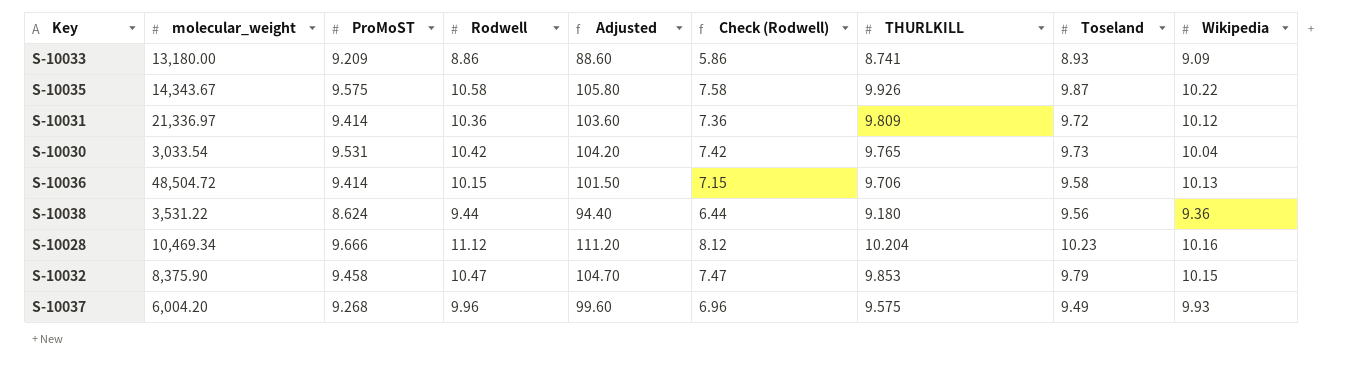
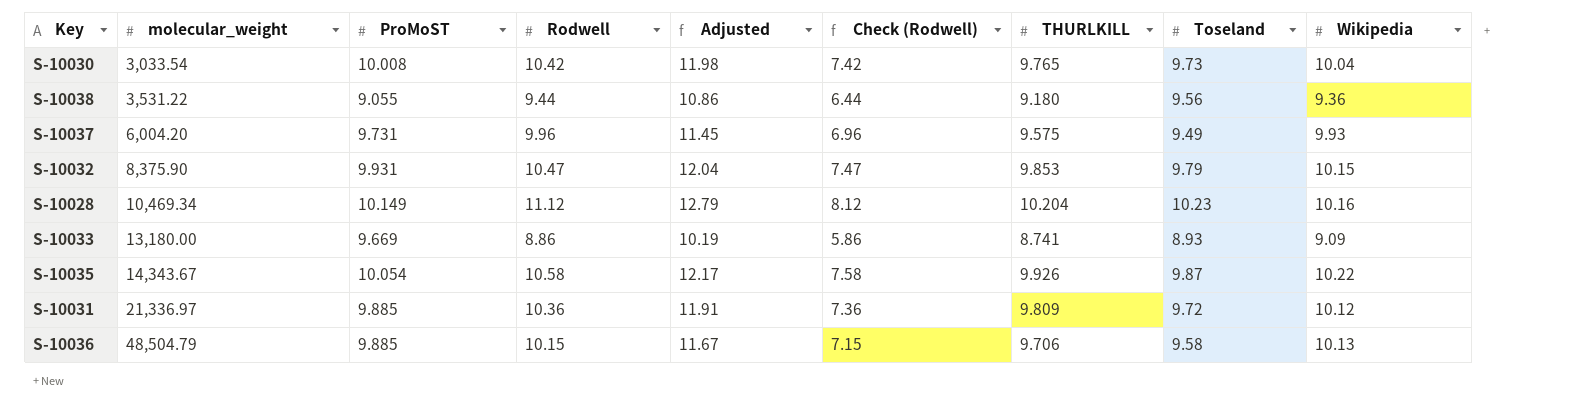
row order: none -> molecular_weight ascending
column Adjusted | formula: [Rodwell] * 10 -> [Rodwell] * 1.15
S-10030 | ProMoST: 9.531 -> 10.008
S-10038 | ProMoST: 8.624 -> 9.055
S-10037 | ProMoST: 9.268 -> 9.731
S-10032 | ProMoST: 9.458 -> 9.931
S-10028 | ProMoST: 9.666 -> 10.149
S-10033 | ProMoST: 9.209 -> 9.669
S-10035 | ProMoST: 9.575 -> 10.054
S-10031 | ProMoST: 9.414 -> 9.885
S-10036 | molecular_weight: 48,504.72 -> 48,504.79
S-10036 | ProMoST: 9.414 -> 9.885

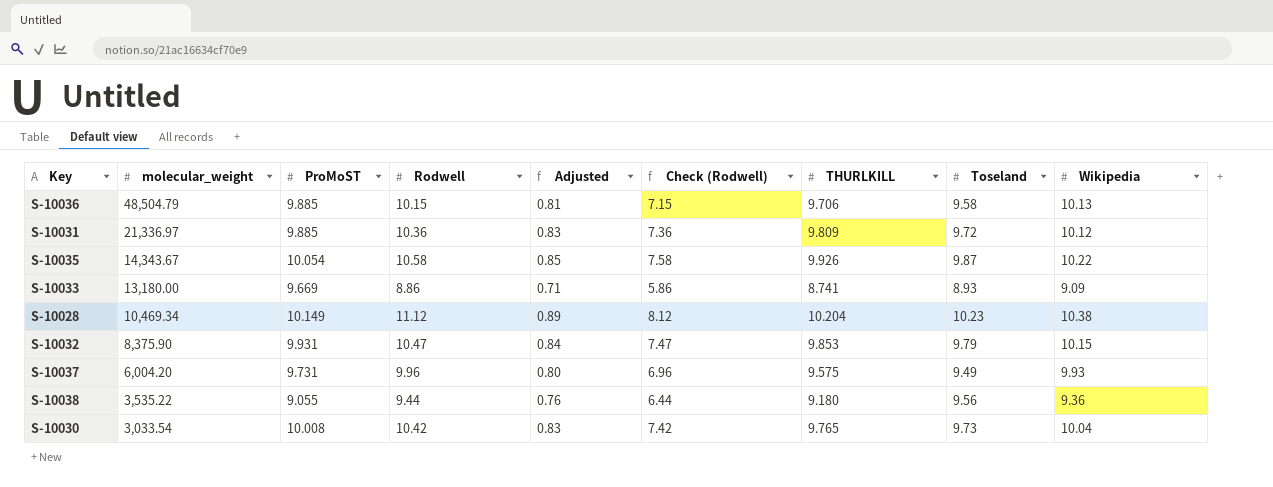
row order: molecular_weight ascending -> molecular_weight descending
column Adjusted | formula: [Rodwell] * 1.15 -> [Rodwell] * 0.08
S-10028 | Wikipedia: 10.16 -> 10.38
S-10038 | molecular_weight: 3,531.22 -> 3,535.22

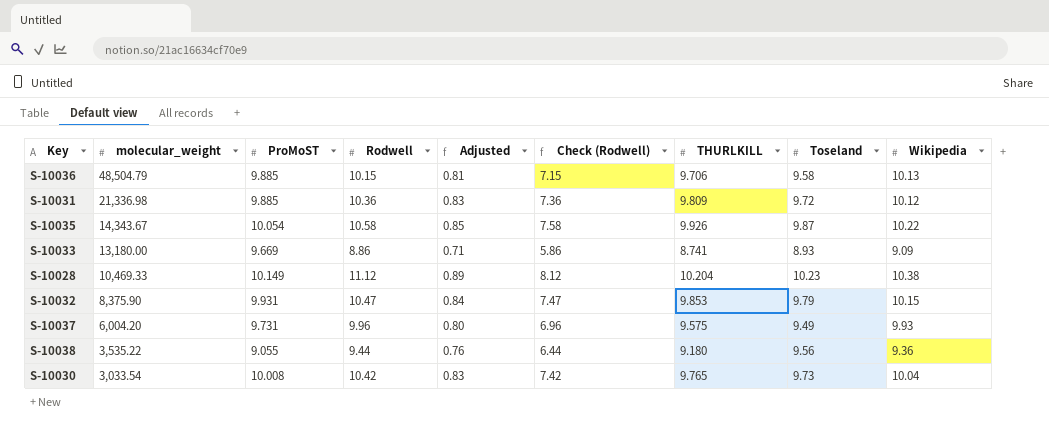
S-10031 | molecular_weight: 21,336.97 -> 21,336.98
S-10028 | molecular_weight: 10,469.34 -> 10,469.33

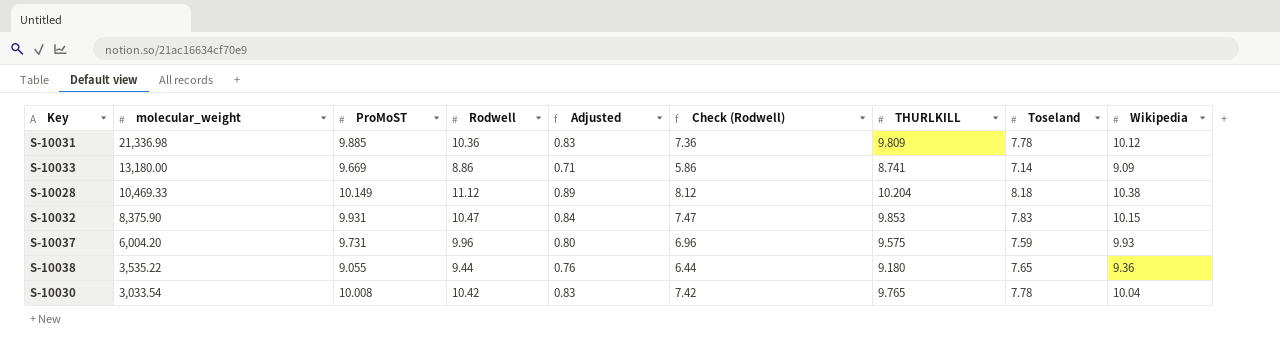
row S-10036: 48,504.79 | 9.885 | 10.15 | 0.81 | 7.15 | 9.706 | 9.58 | 10.13 -> none
row S-10035: 14,343.67 | 10.054 | 10.58 | 0.85 | 7.58 | 9.926 | 9.87 | 10.22 -> none
S-10031 | Toseland: 9.72 -> 7.78
S-10033 | Toseland: 8.93 -> 7.14
S-10028 | Toseland: 10.23 -> 8.18
S-10032 | Toseland: 9.79 -> 7.83
S-10037 | Toseland: 9.49 -> 7.59
S-10038 | Toseland: 9.56 -> 7.65
S-10030 | Toseland: 9.73 -> 7.78

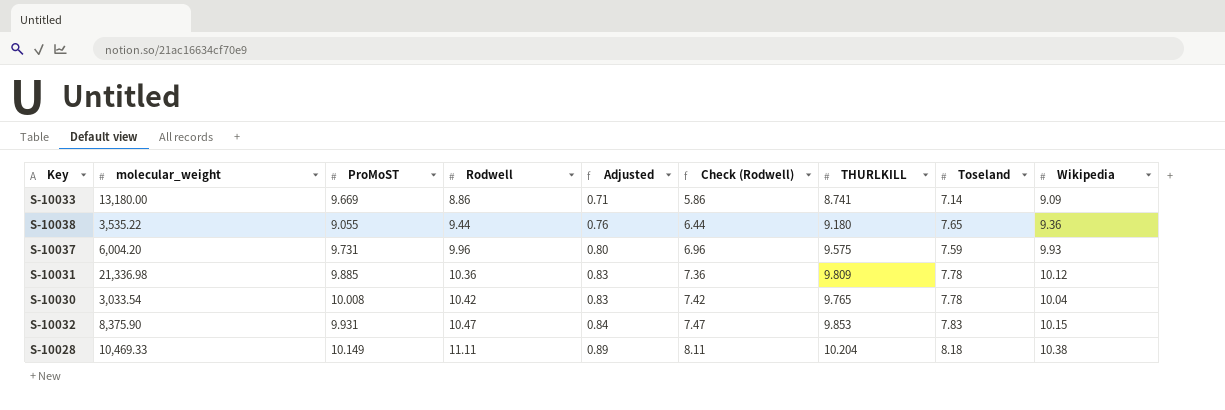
row order: molecular_weight descending -> Rodwell ascending
S-10028 | Rodwell: 11.12 -> 11.11
S-10028 | Check (Rodwell): 8.12 -> 8.11

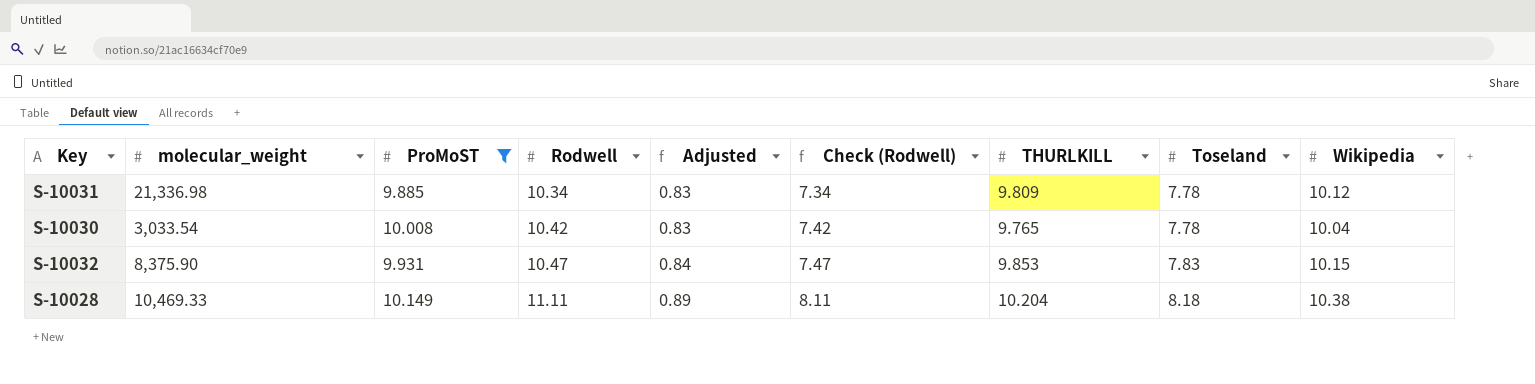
filter: none -> ProMoST >= 9.885
S-10031 | Rodwell: 10.36 -> 10.34
S-10031 | Check (Rodwell): 7.36 -> 7.34

